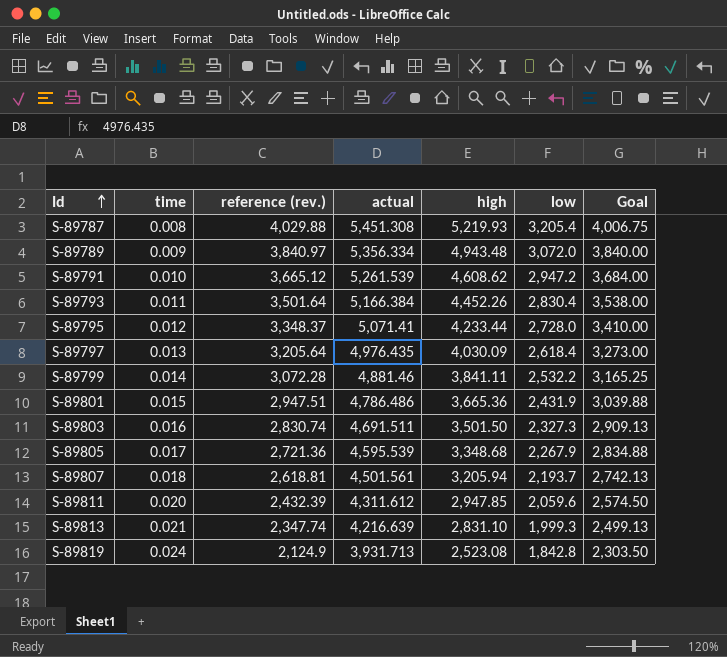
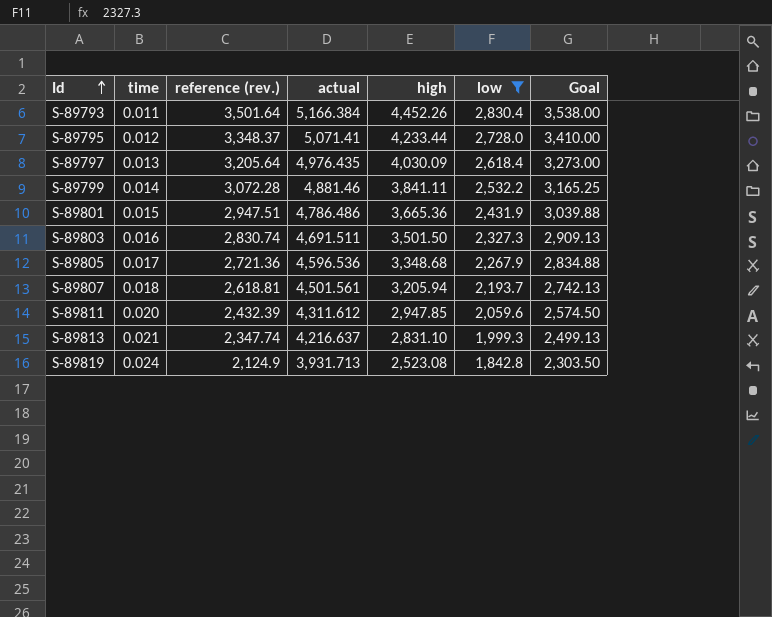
filter: none -> low <= 2,830.4
S-89805 | actual: 4,595.539 -> 4,596.536
S-89813 | actual: 4,216.639 -> 4,216.637

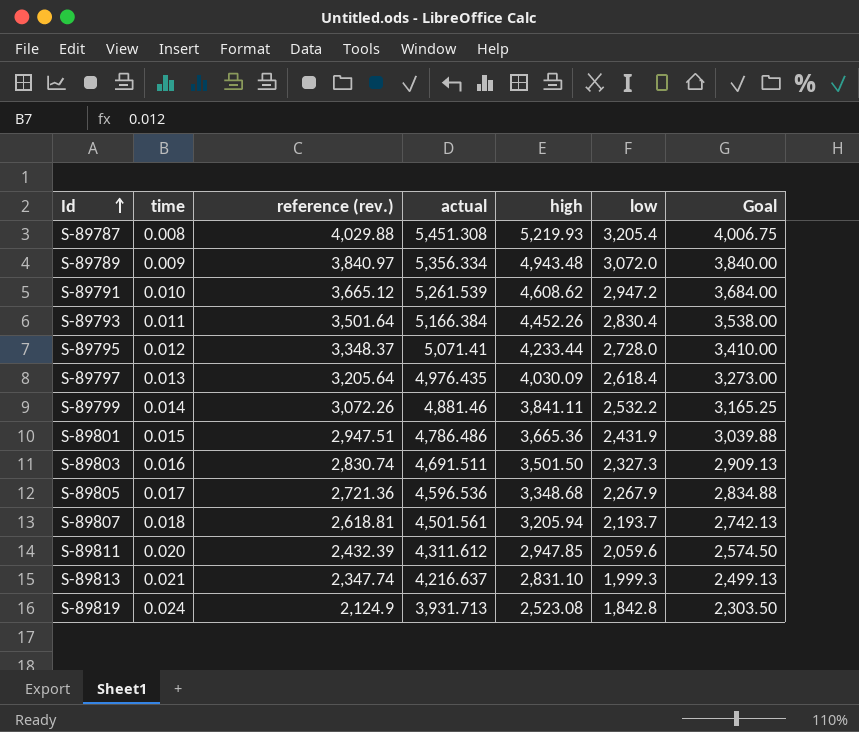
filter: low <= 2,830.4 -> none
S-89799 | reference (rev.): 3,072.28 -> 3,072.26

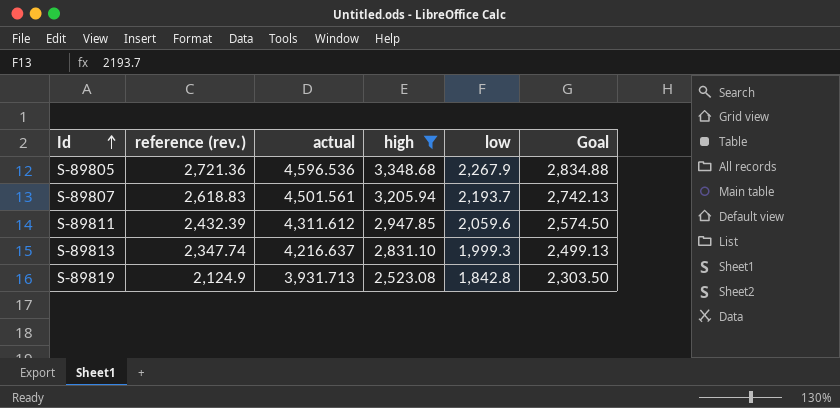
filter: none -> high <= 3,348.68
column time | position: 2 -> none
S-89807 | reference (rev.): 2,618.81 -> 2,618.83

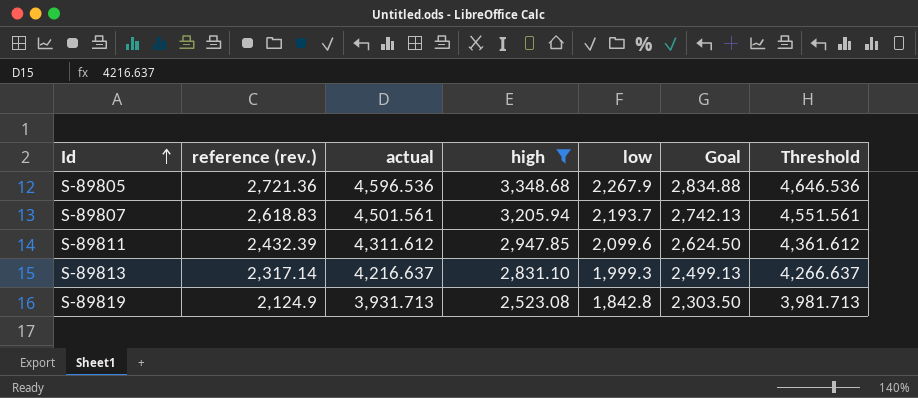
column Threshold | formula: none -> [actual] + 50
S-89811 | low: 2,059.6 -> 2,099.6
S-89811 | Goal: 2,574.50 -> 2,624.50
S-89813 | reference (rev.): 2,347.74 -> 2,317.14

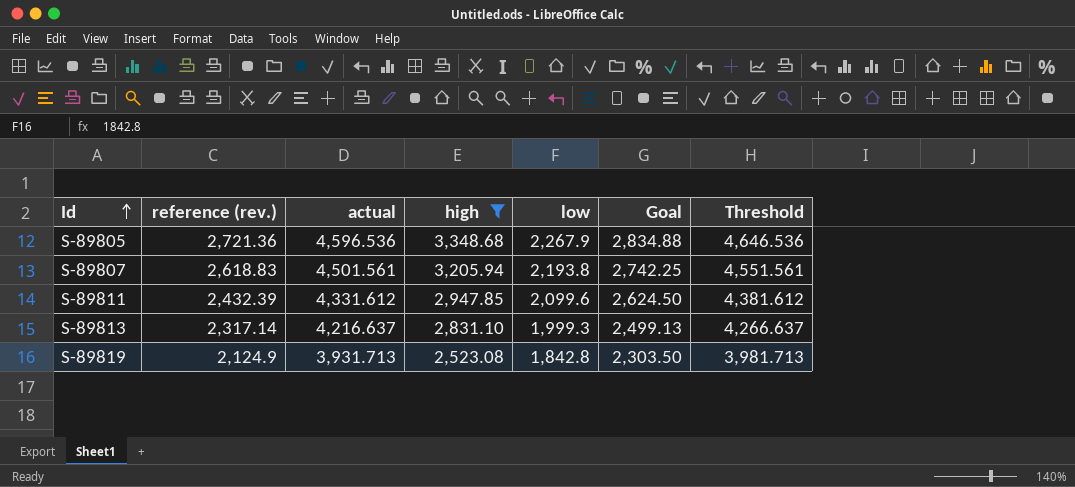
S-89807 | low: 2,193.7 -> 2,193.8
S-89807 | Goal: 2,742.13 -> 2,742.25
S-89811 | actual: 4,311.612 -> 4,331.612
S-89811 | Threshold: 4,361.612 -> 4,381.612

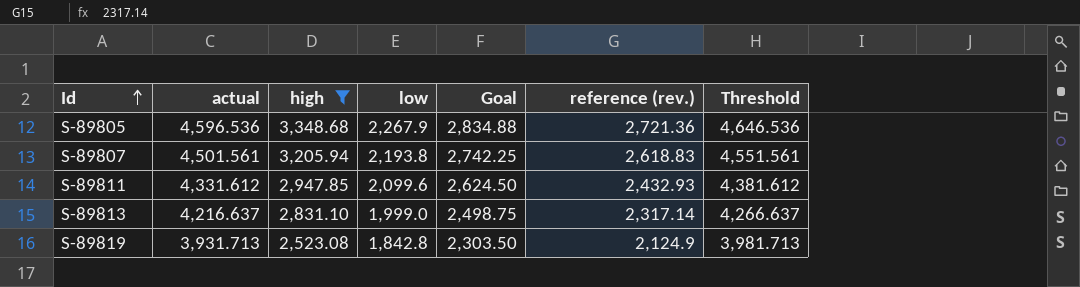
column reference (rev.) | position: 2 -> 6
S-89811 | reference (rev.): 2,432.39 -> 2,432.93
S-89813 | low: 1,999.3 -> 1,999.0
S-89813 | Goal: 2,499.13 -> 2,498.75

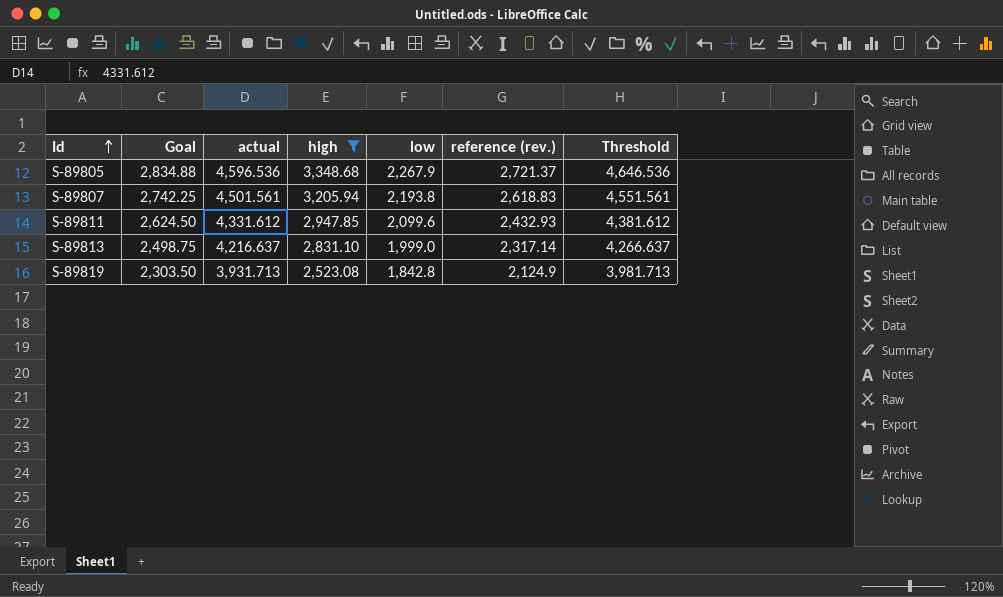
column Goal | position: 5 -> 2
S-89805 | reference (rev.): 2,721.36 -> 2,721.37

